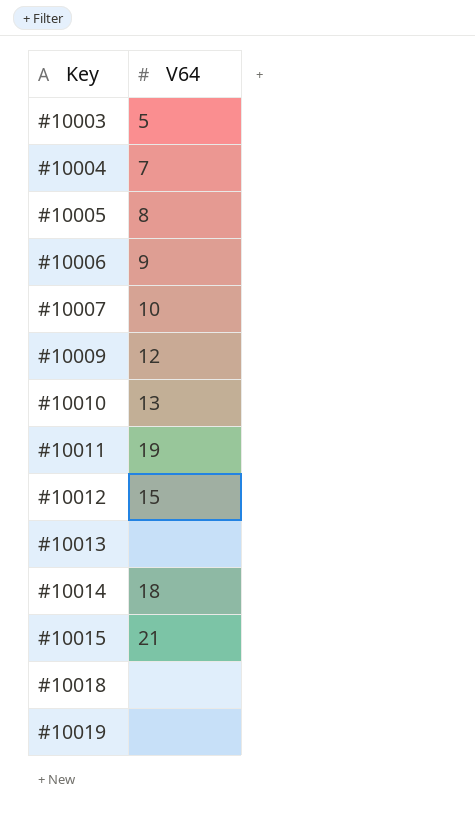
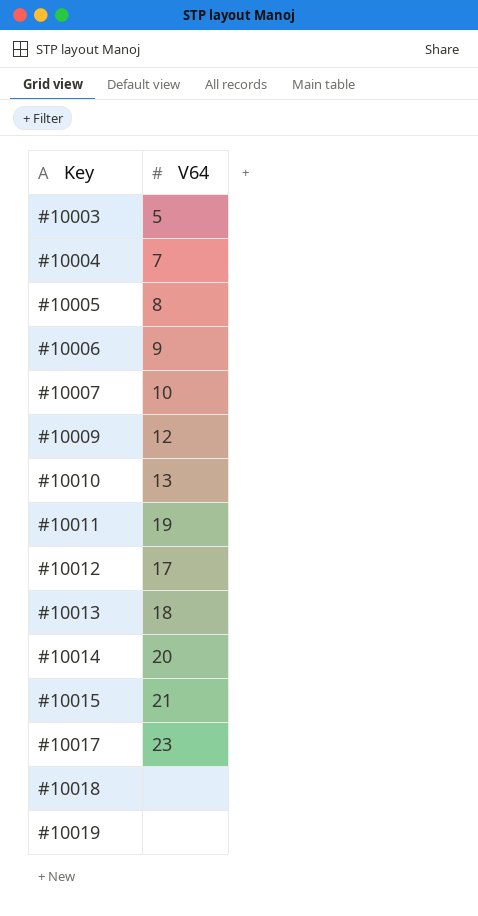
#10012 | V64: 15 -> 17
#10013 | V64: none -> 18
#10014 | V64: 18 -> 20
row #10017: none -> 23

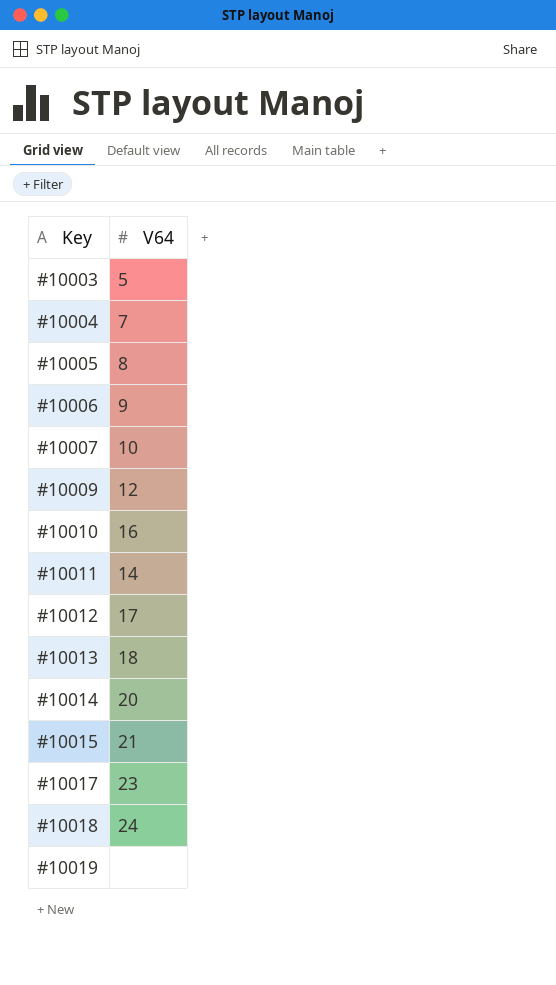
#10010 | V64: 13 -> 16
#10011 | V64: 19 -> 14
#10018 | V64: none -> 24

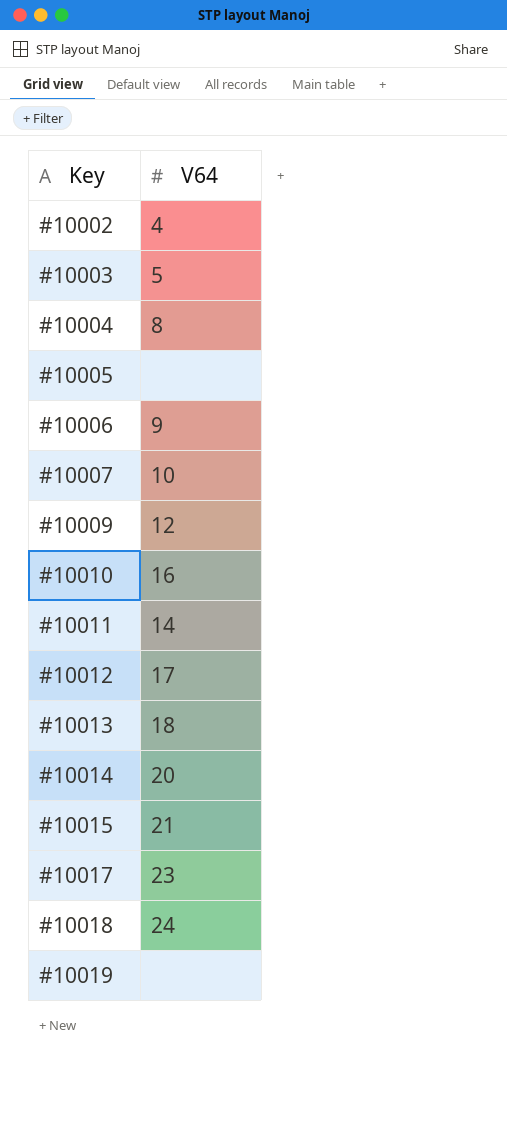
row #10002: none -> 4
#10004 | V64: 7 -> 8
#10005 | V64: 8 -> none

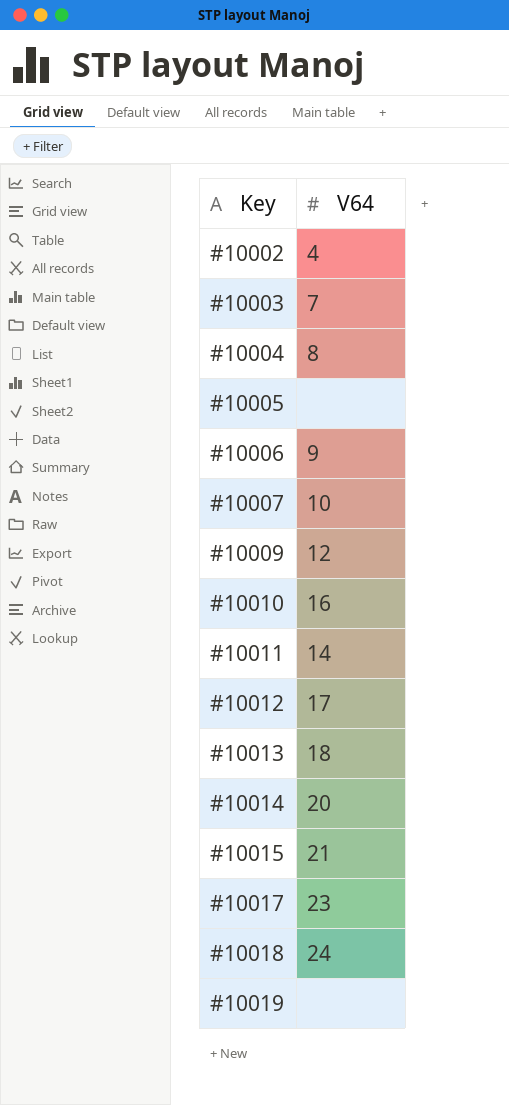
#10003 | V64: 5 -> 7

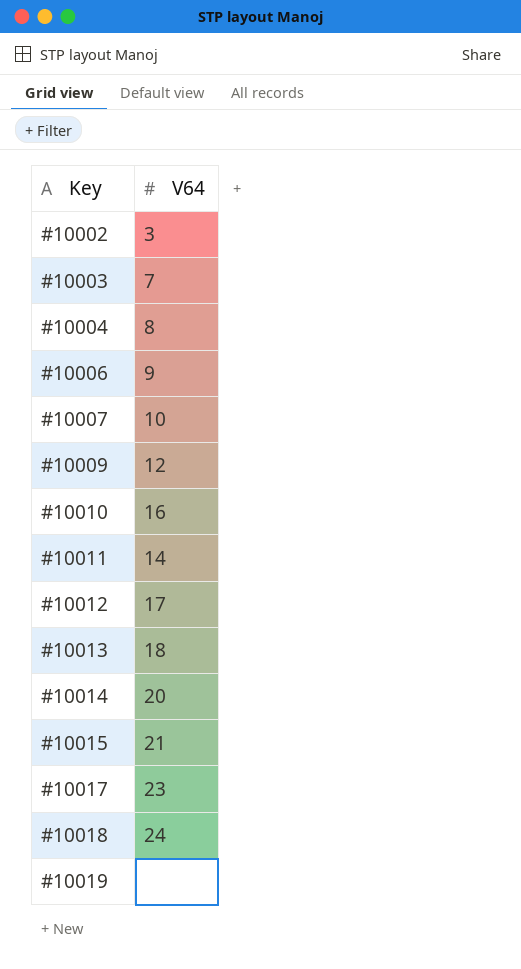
row #10005: none -> none
#10002 | V64: 4 -> 3

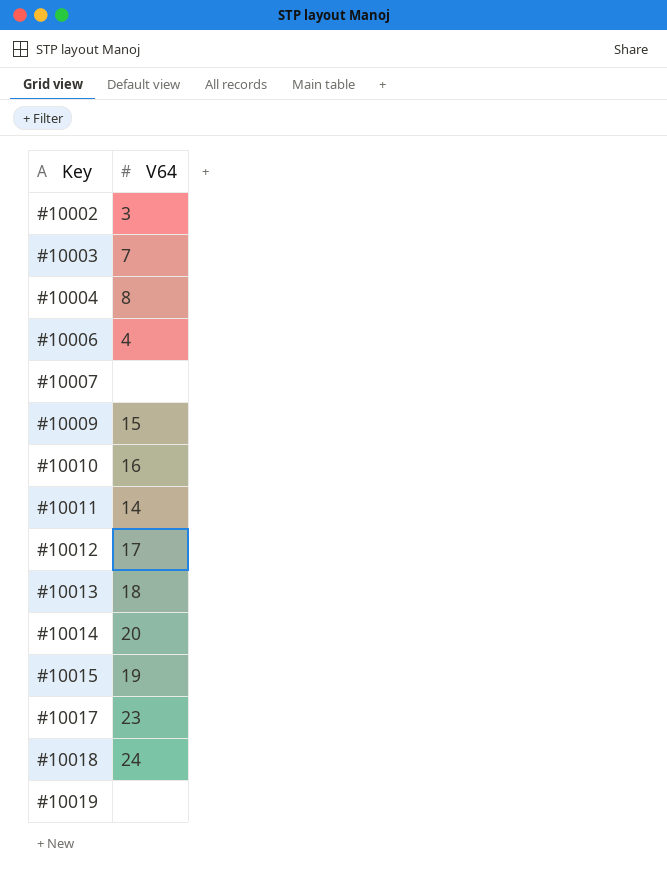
#10006 | V64: 9 -> 4
#10007 | V64: 10 -> none
#10009 | V64: 12 -> 15
#10015 | V64: 21 -> 19

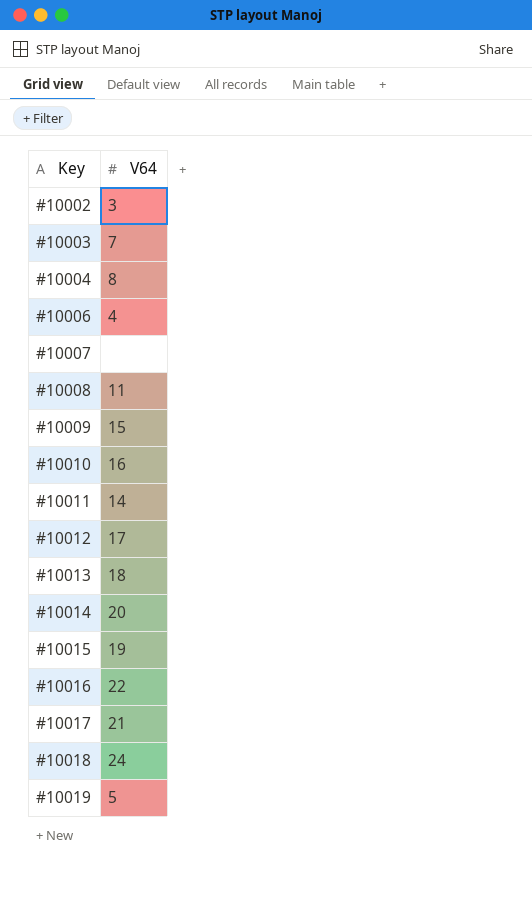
row #10008: none -> 11
row #10016: none -> 22
#10017 | V64: 23 -> 21
#10019 | V64: none -> 5

